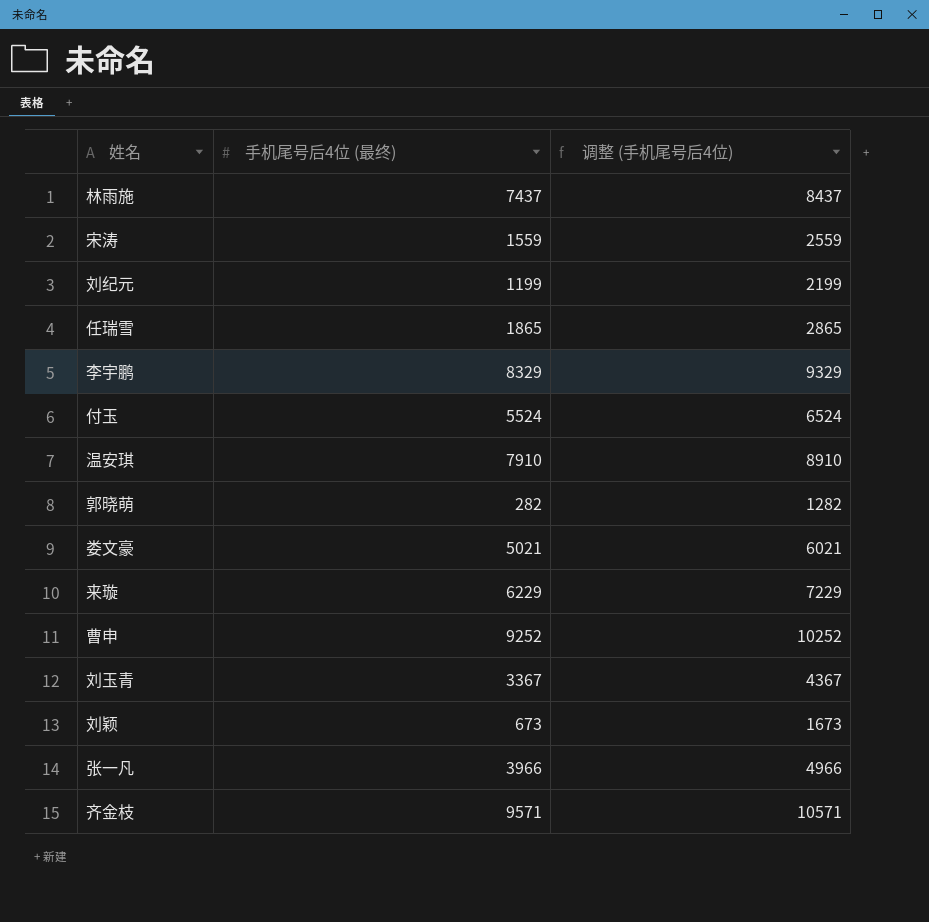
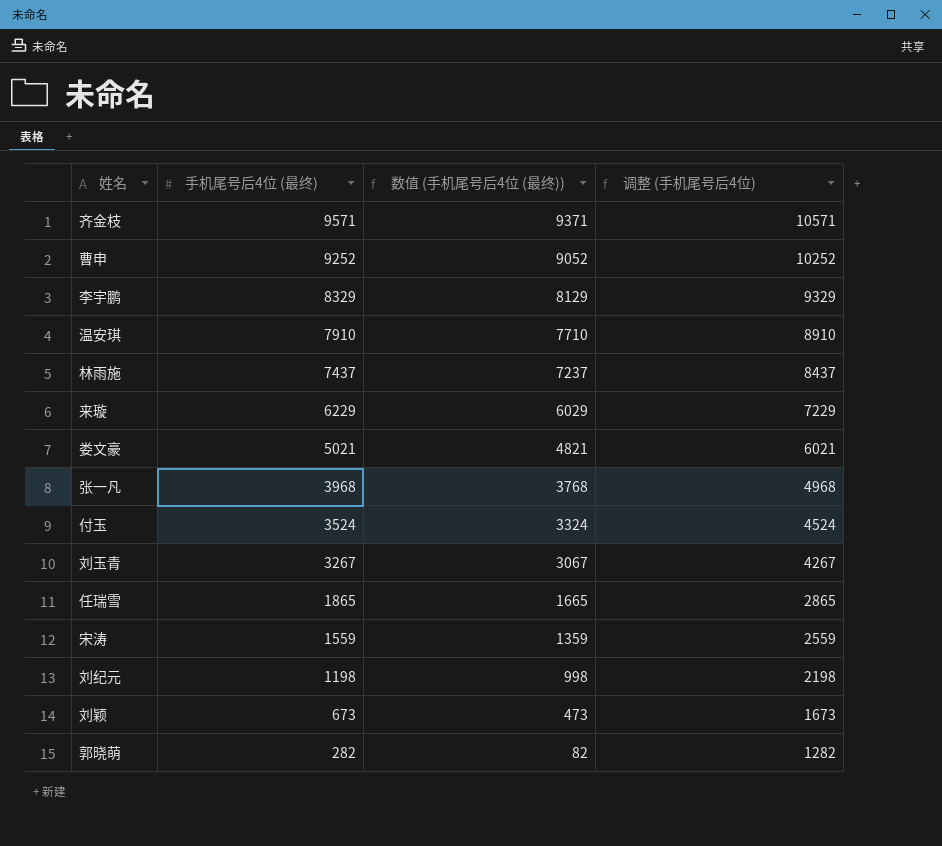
row order: none -> 手机尾号后4位 (最终) descending
column 数值 (手机尾号后4位 (最终)) | formula: none -> [手机尾号后4位 (最终)] - 200
张一凡 | 手机尾号后4位 (最终): 3966 -> 3968
张一凡 | 调整 (手机尾号后4位): 4966 -> 4968
付玉 | 手机尾号后4位 (最终): 5524 -> 3524
付玉 | 调整 (手机尾号后4位): 6524 -> 4524
刘玉青 | 手机尾号后4位 (最终): 3367 -> 3267
刘玉青 | 调整 (手机尾号后4位): 4367 -> 4267
刘纪元 | 手机尾号后4位 (最终): 1199 -> 1198
刘纪元 | 调整 (手机尾号后4位): 2199 -> 2198

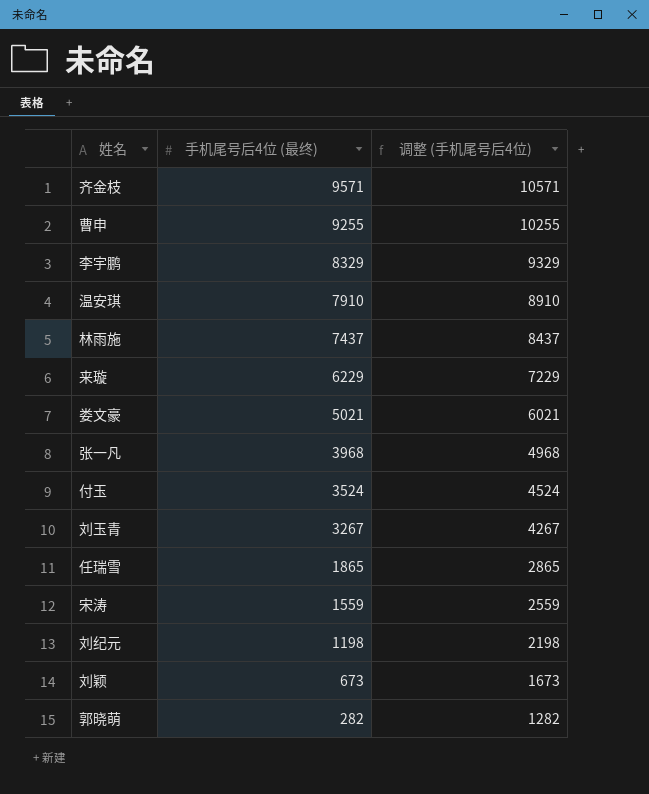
column 数值 (手机尾号后4位 (最终)) | formula: [手机尾号后4位 (最终)] - 200 -> none
曹申 | 手机尾号后4位 (最终): 9252 -> 9255
曹申 | 调整 (手机尾号后4位): 10252 -> 10255

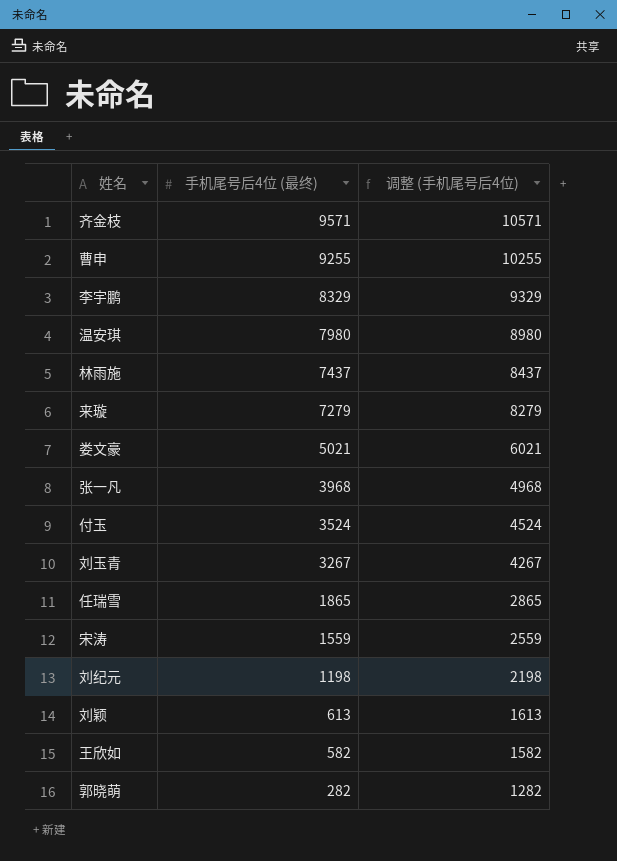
温安琪 | 手机尾号后4位 (最终): 7910 -> 7980
温安琪 | 调整 (手机尾号后4位): 8910 -> 8980
来璇 | 手机尾号后4位 (最终): 6229 -> 7279
来璇 | 调整 (手机尾号后4位): 7229 -> 8279
刘颖 | 手机尾号后4位 (最终): 673 -> 613
刘颖 | 调整 (手机尾号后4位): 1673 -> 1613
row 王欣如: none -> 582 | 1582

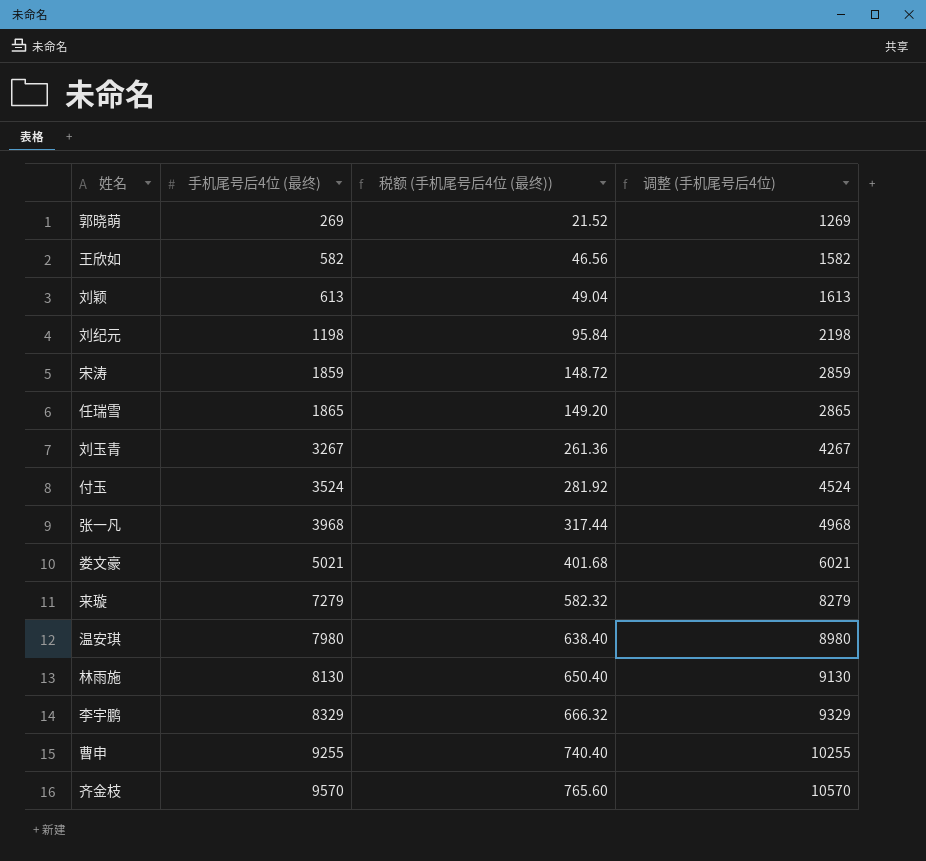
row order: 手机尾号后4位 (最终) descending -> 手机尾号后4位 (最终) ascending
column 税额 (手机尾号后4位 (最终)) | formula: none -> [手机尾号后4位 (最终)] * 0.08
郭晓萌 | 手机尾号后4位 (最终): 282 -> 269
郭晓萌 | 调整 (手机尾号后4位): 1282 -> 1269
宋涛 | 手机尾号后4位 (最终): 1559 -> 1859
宋涛 | 调整 (手机尾号后4位): 2559 -> 2859
林雨施 | 手机尾号后4位 (最终): 7437 -> 8130
林雨施 | 调整 (手机尾号后4位): 8437 -> 9130
齐金枝 | 手机尾号后4位 (最终): 9571 -> 9570
齐金枝 | 调整 (手机尾号后4位): 10571 -> 10570

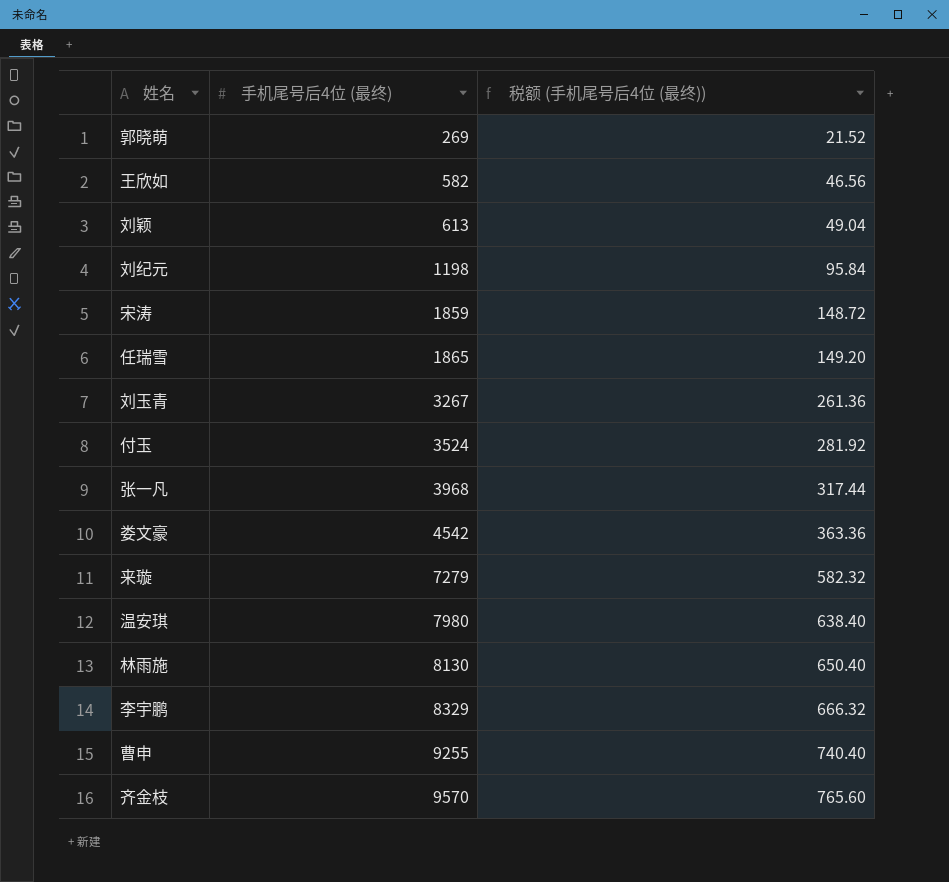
column 调整 (手机尾号后4位) | formula: [手机尾号后4位 (最终)] + 1000 -> none
娄文豪 | 手机尾号后4位 (最终): 5021 -> 4542
娄文豪 | 税额 (手机尾号后4位 (最终)): 401.68 -> 363.36

